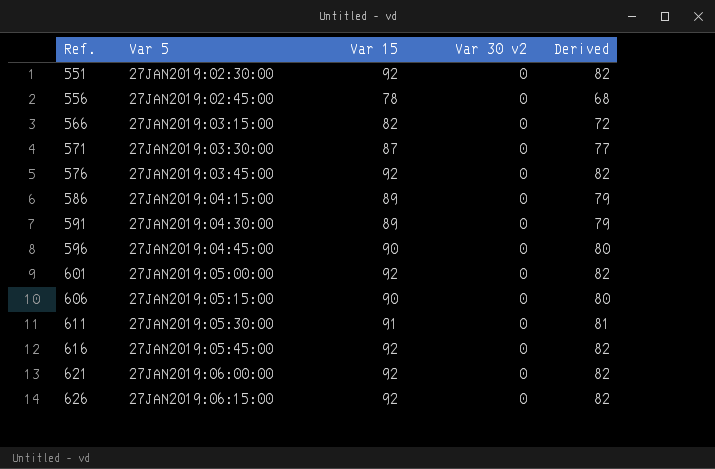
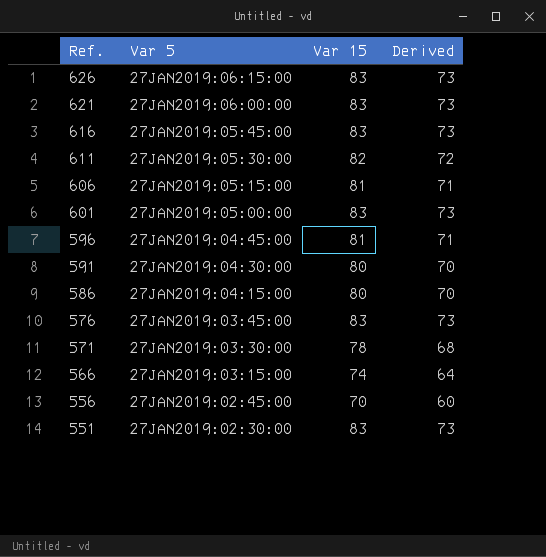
row order: Ref. ascending -> Ref. descending
column Var 30 v2 | position: 4 -> none
626 | Var 15: 92 -> 83
626 | Derived: 82 -> 73
621 | Var 15: 92 -> 83
621 | Derived: 82 -> 73
616 | Var 15: 92 -> 83
616 | Derived: 82 -> 73
611 | Var 15: 91 -> 82
611 | Derived: 81 -> 72
606 | Var 15: 90 -> 81
606 | Derived: 80 -> 71
601 | Var 15: 92 -> 83
601 | Derived: 82 -> 73
596 | Var 15: 90 -> 81
596 | Derived: 80 -> 71
591 | Var 15: 89 -> 80
591 | Derived: 79 -> 70
586 | Var 15: 89 -> 80
586 | Derived: 79 -> 70
576 | Var 15: 92 -> 83
576 | Derived: 82 -> 73
571 | Var 15: 87 -> 78
571 | Derived: 77 -> 68
566 | Var 15: 82 -> 74
566 | Derived: 72 -> 64
556 | Var 15: 78 -> 70
556 | Derived: 68 -> 60
551 | Var 15: 92 -> 83
551 | Derived: 82 -> 73

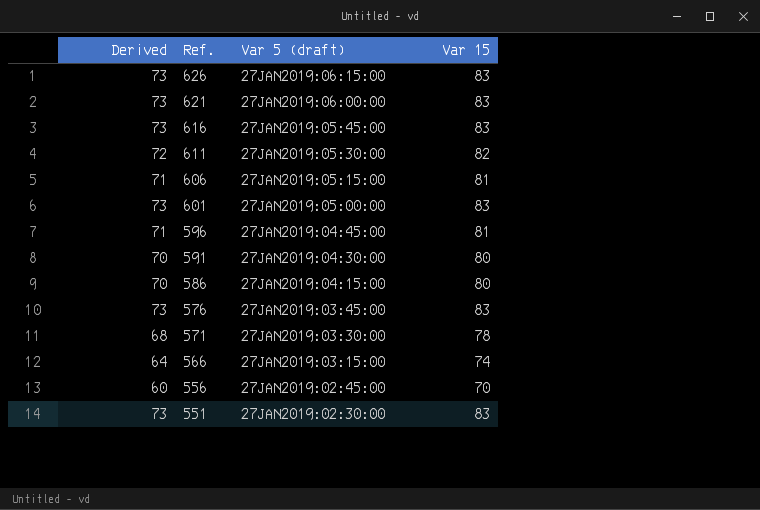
column Derived | position: 4 -> 1
column name: Var 5 -> Var 5 (draft)

